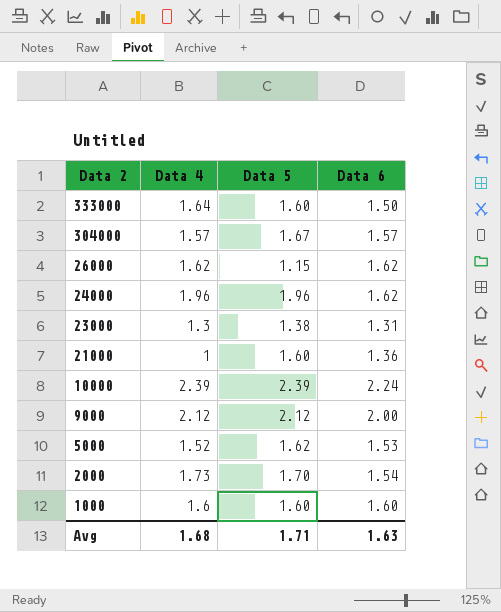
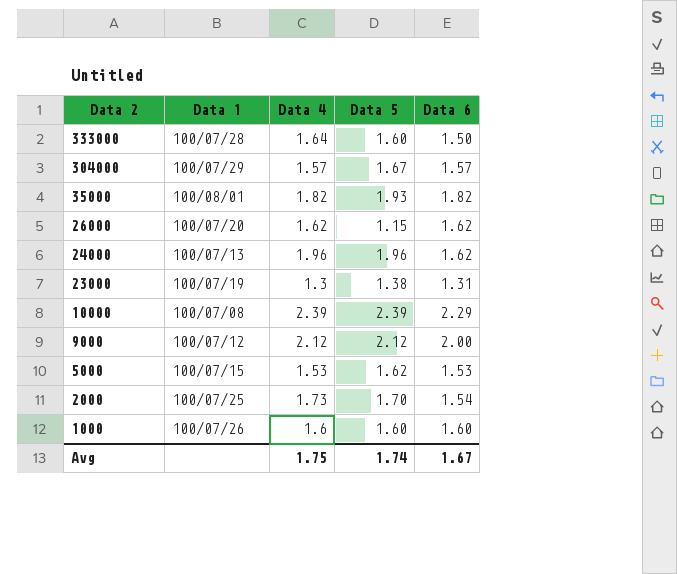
column Data 1 | position: none -> 2
row 21000: 1 | 1.60 | 1.36 -> none
row 35000: none -> 100/08/01 | 1.82 | 1.93 | 1.82
10000 | Data 6: 2.24 -> 2.29
5000 | Data 4: 1.52 -> 1.53
Avg | Data 4: 1.68 -> 1.75
Avg | Data 5: 1.71 -> 1.74
Avg | Data 6: 1.63 -> 1.67

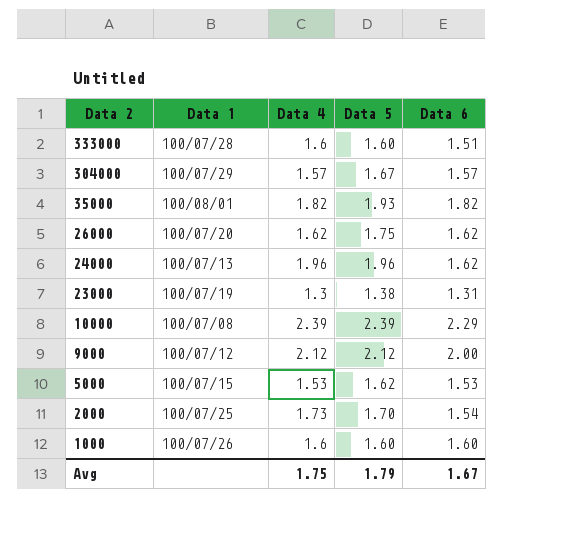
333000 | Data 4: 1.64 -> 1.6
333000 | Data 6: 1.50 -> 1.51
26000 | Data 5: 1.15 -> 1.75
Avg | Data 5: 1.74 -> 1.79

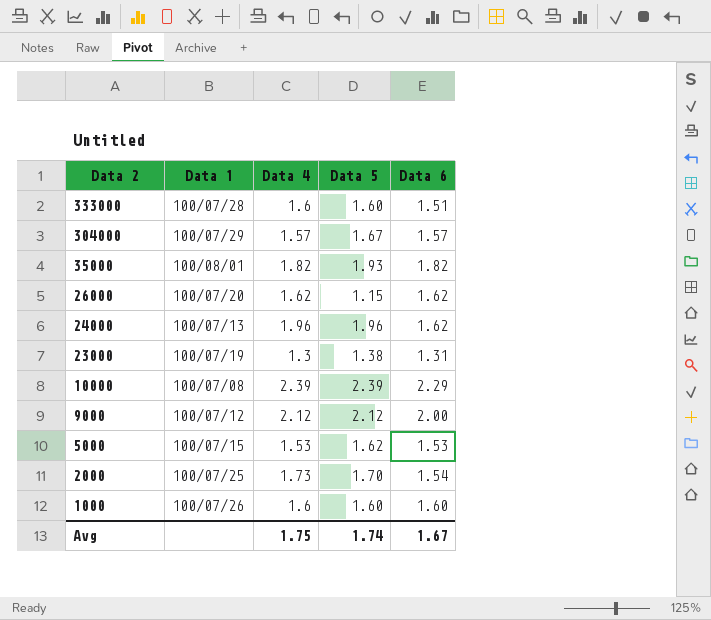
26000 | Data 5: 1.75 -> 1.15
Avg | Data 5: 1.79 -> 1.74

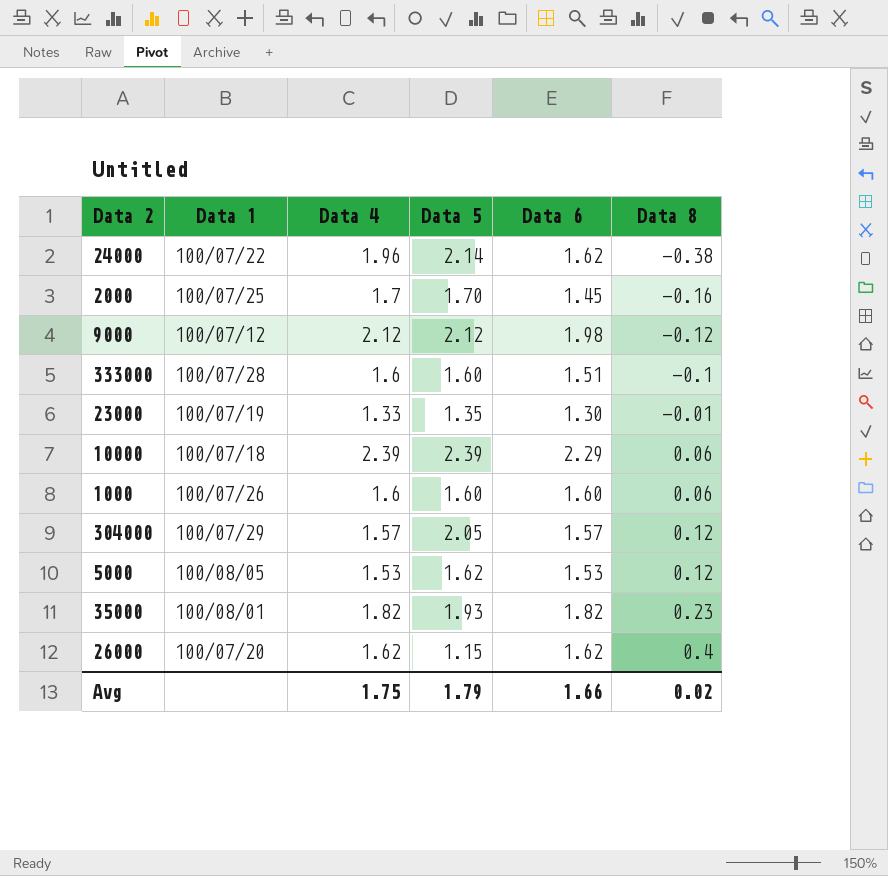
row order: Data 2 descending -> Data 8 ascending
column Data 8 | position: none -> 6
24000 | Data 1: 100/07/13 -> 100/07/22
24000 | Data 5: 1.96 -> 2.14
2000 | Data 4: 1.73 -> 1.7
2000 | Data 6: 1.54 -> 1.45
9000 | Data 6: 2.00 -> 1.98
23000 | Data 4: 1.3 -> 1.33
23000 | Data 5: 1.38 -> 1.35
23000 | Data 6: 1.31 -> 1.30
10000 | Data 1: 100/07/08 -> 100/07/18
304000 | Data 5: 1.67 -> 2.05
5000 | Data 1: 100/07/15 -> 100/08/05
Avg | Data 5: 1.74 -> 1.79
Avg | Data 6: 1.67 -> 1.66

